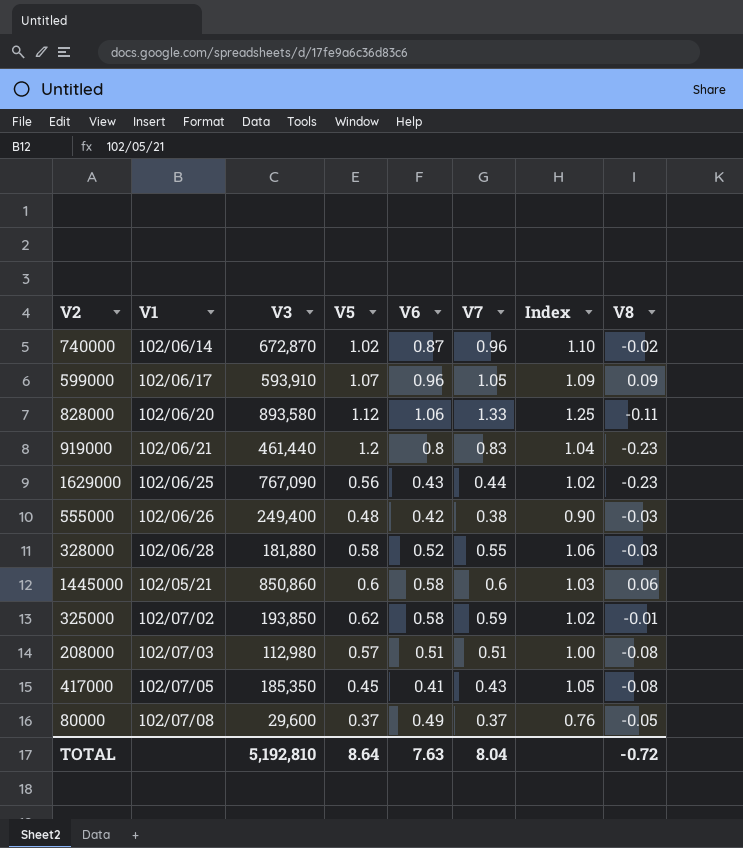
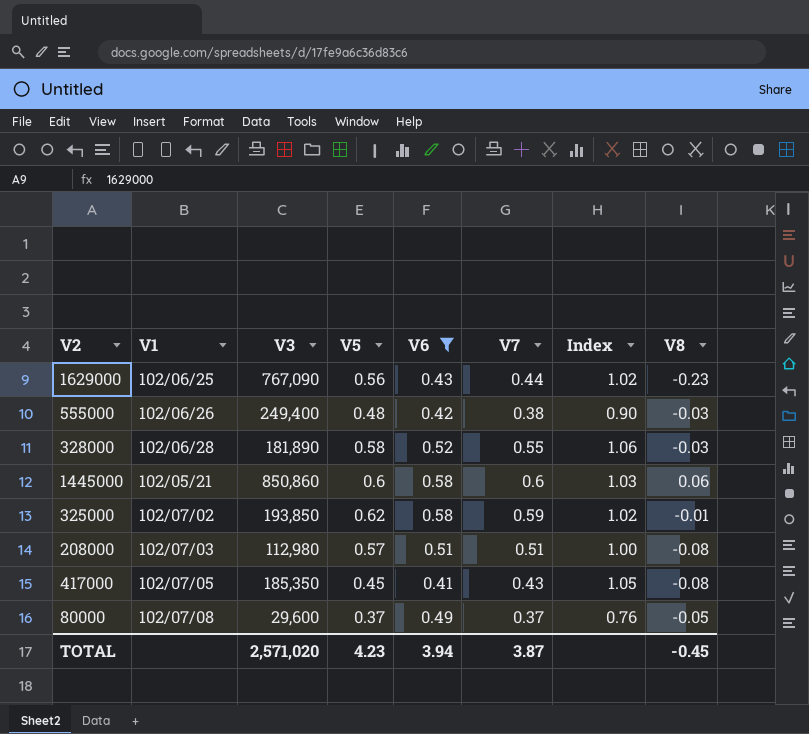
filter: none -> V6 <= 0.58
328000 | V3: 181,880 -> 181,890
TOTAL | V3: 5,192,810 -> 2,571,020
TOTAL | V5: 8.64 -> 4.23
TOTAL | V6: 7.63 -> 3.94
TOTAL | V7: 8.04 -> 3.87
TOTAL | V8: -0.72 -> -0.45

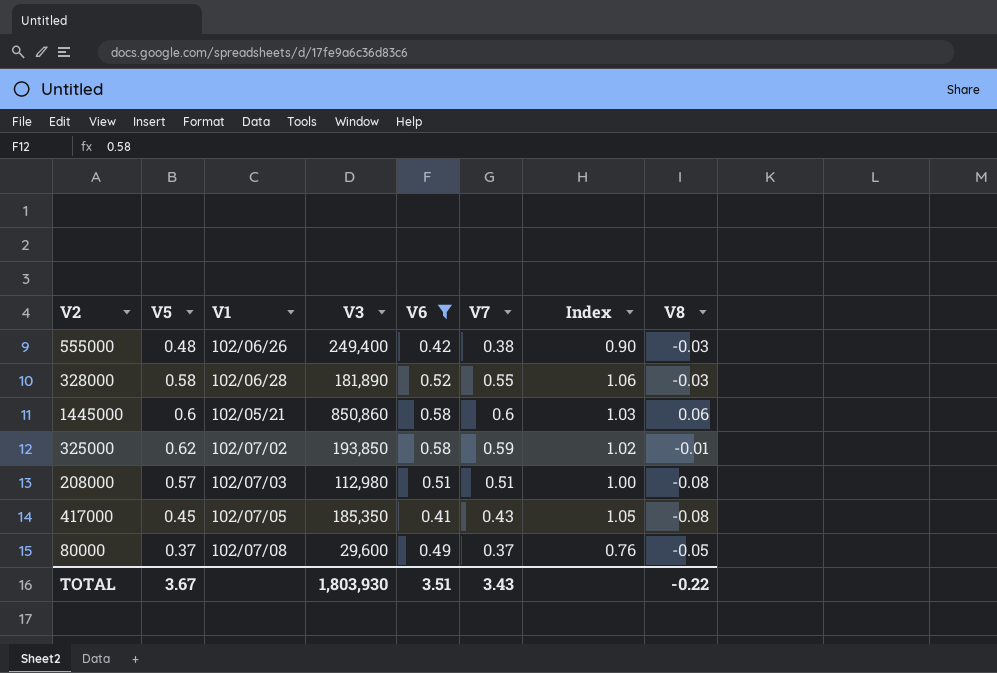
column V5 | position: 4 -> 2
row 1629000: 102/06/25 | 767,090 | 0.56 | 0.43 | 0.44 | 1.02 | -0.23 -> none
TOTAL | V5: 4.23 -> 3.67
TOTAL | V3: 2,571,020 -> 1,803,930
TOTAL | V6: 3.94 -> 3.51
TOTAL | V7: 3.87 -> 3.43
TOTAL | V8: -0.45 -> -0.22

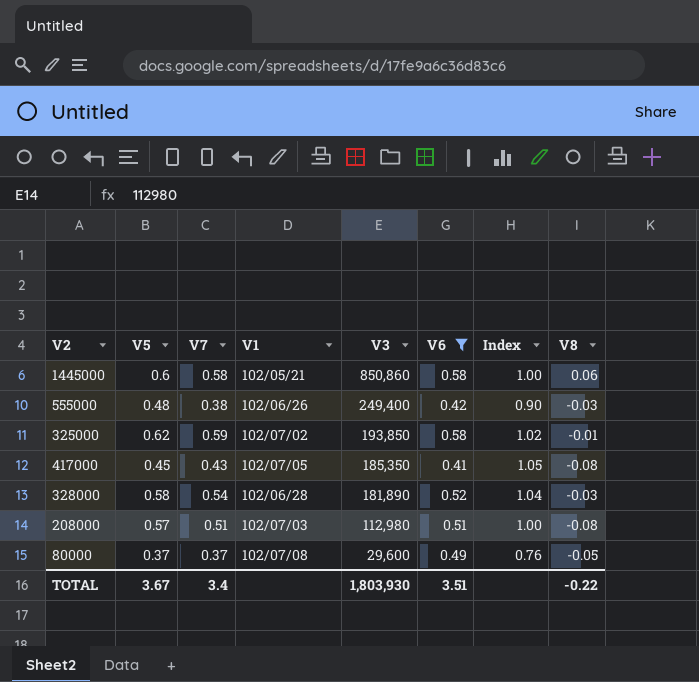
row order: none -> V3 descending
column V7 | position: 6 -> 3
1445000 | V7: 0.6 -> 0.58
1445000 | Index: 1.03 -> 1.00
328000 | V7: 0.55 -> 0.54
328000 | Index: 1.06 -> 1.04
TOTAL | V7: 3.43 -> 3.4

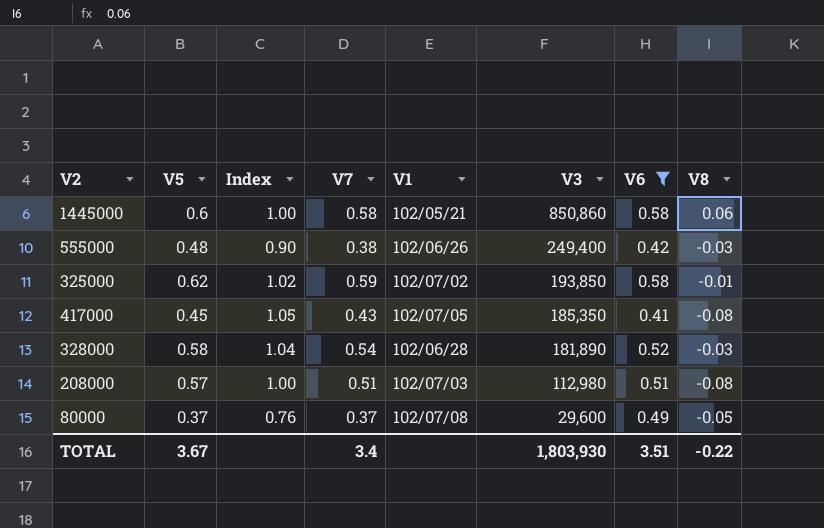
column Index | position: 7 -> 3

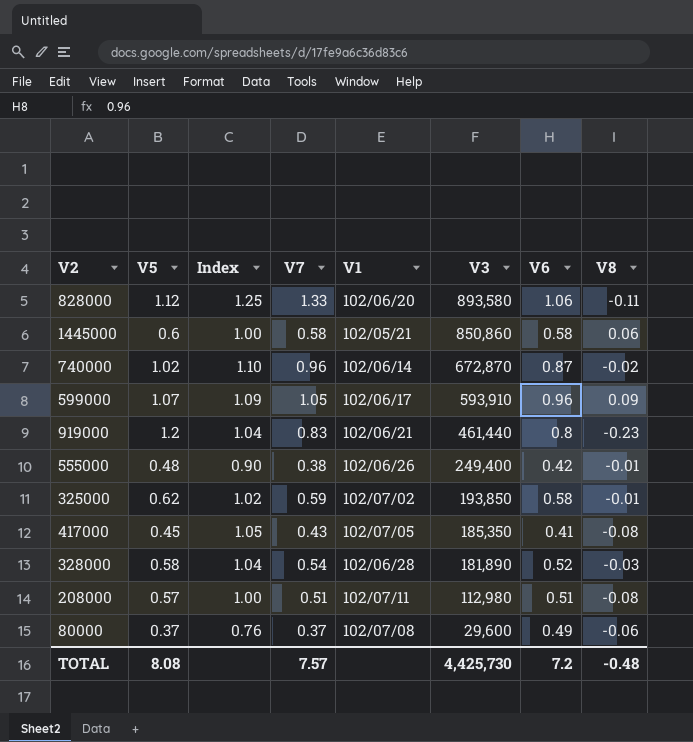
filter: V6 <= 0.58 -> none
555000 | V8: -0.03 -> -0.01
208000 | V1: 102/07/03 -> 102/07/11
80000 | V8: -0.05 -> -0.06
TOTAL | V5: 3.67 -> 8.08
TOTAL | V7: 3.4 -> 7.57
TOTAL | V3: 1,803,930 -> 4,425,730
TOTAL | V6: 3.51 -> 7.2
TOTAL | V8: -0.22 -> -0.48

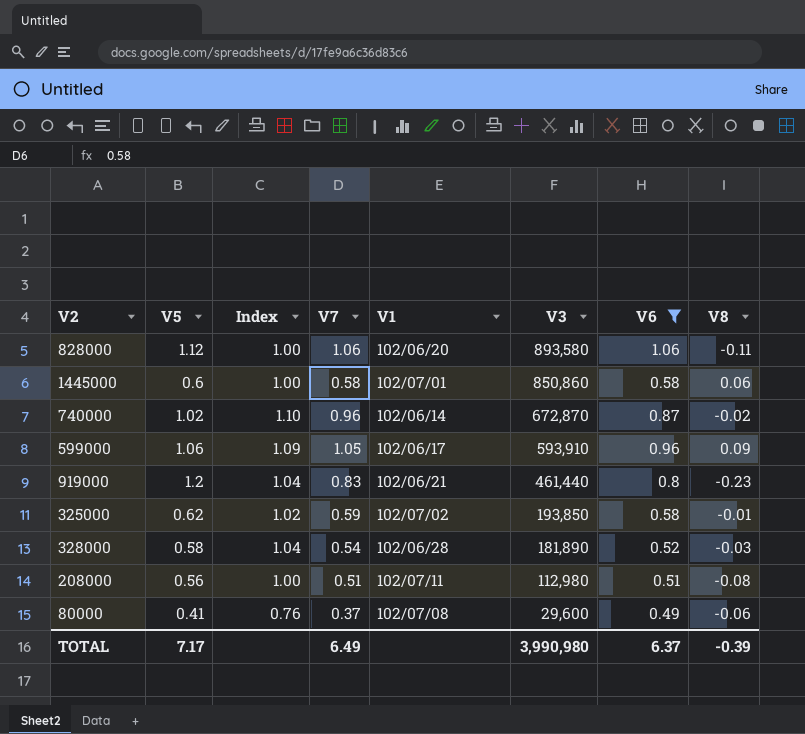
filter: none -> V6 >= 0.49
828000 | Index: 1.25 -> 1.00
828000 | V7: 1.33 -> 1.06
1445000 | V1: 102/05/21 -> 102/07/01
599000 | V5: 1.07 -> 1.06
208000 | V5: 0.57 -> 0.56
80000 | V5: 0.37 -> 0.41
TOTAL | V5: 8.08 -> 7.17
TOTAL | V7: 7.57 -> 6.49
TOTAL | V3: 4,425,730 -> 3,990,980
TOTAL | V6: 7.2 -> 6.37
TOTAL | V8: -0.48 -> -0.39

